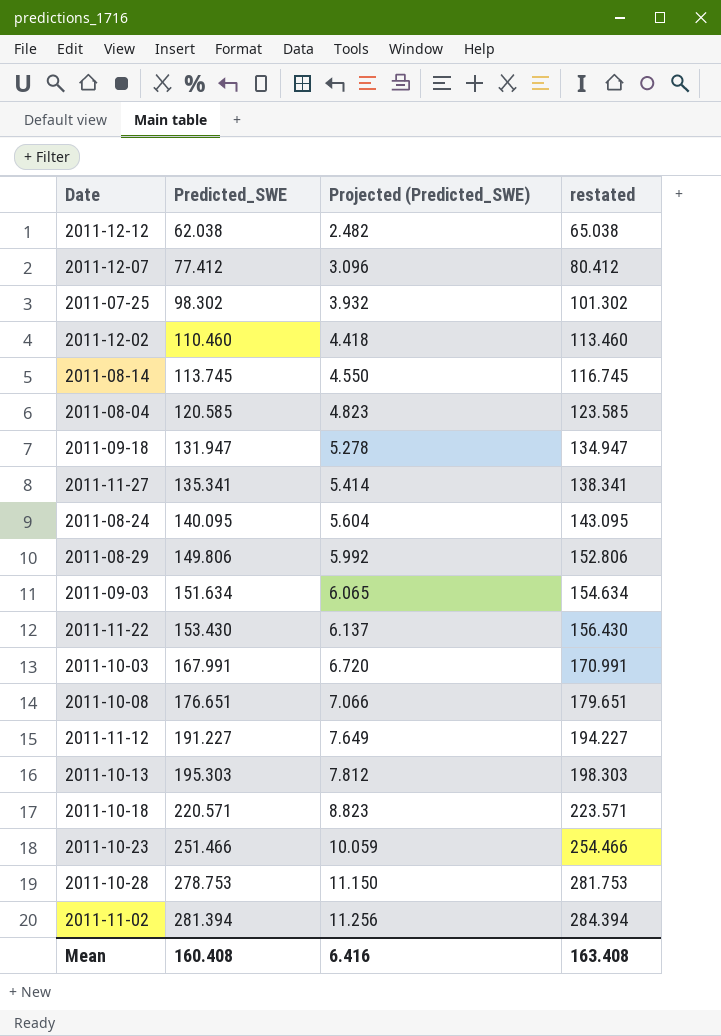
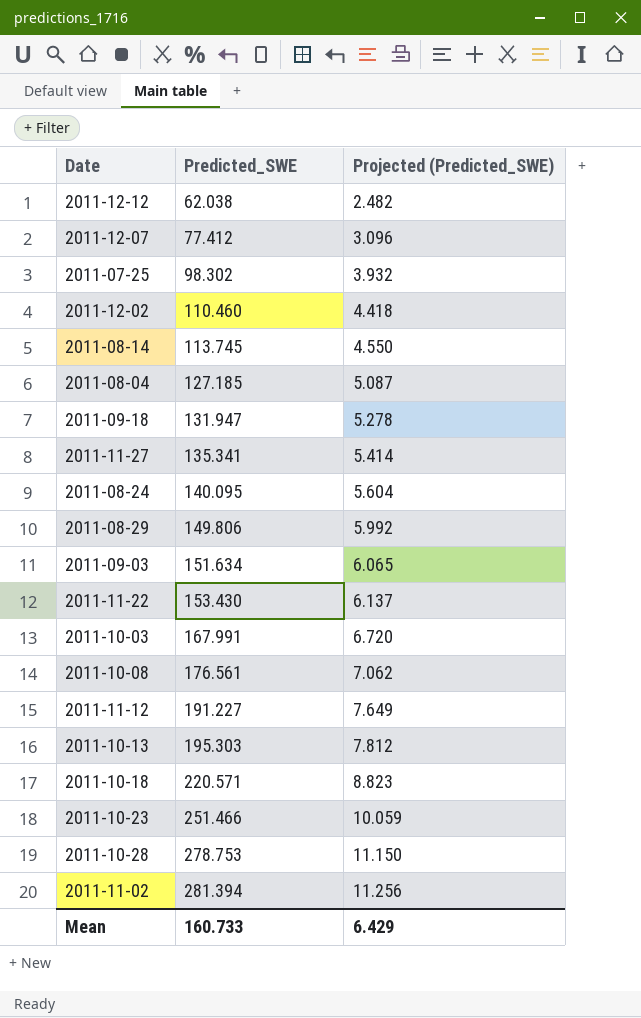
column restated | formula: [Predicted_SWE] + 3 -> none
2011-08-04 | Predicted_SWE: 120.585 -> 127.185
2011-08-04 | Projected (Predicted_SWE): 4.823 -> 5.087
2011-10-08 | Predicted_SWE: 176.651 -> 176.561
2011-10-08 | Projected (Predicted_SWE): 7.066 -> 7.062
Mean | Predicted_SWE: 160.408 -> 160.733
Mean | Projected (Predicted_SWE): 6.416 -> 6.429

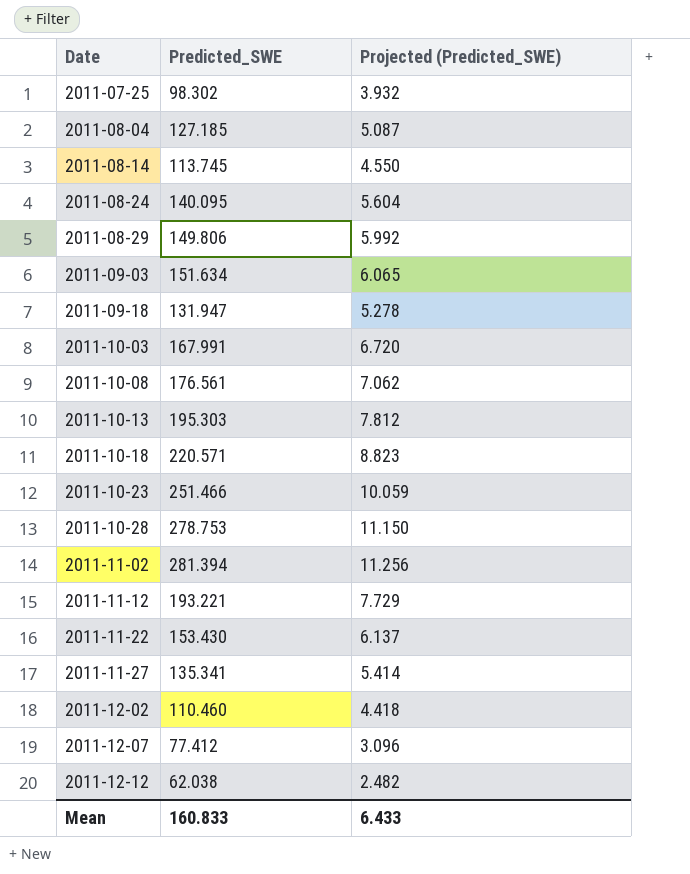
row order: Predicted_SWE ascending -> Date ascending
2011-11-12 | Predicted_SWE: 191.227 -> 193.221
2011-11-12 | Projected (Predicted_SWE): 7.649 -> 7.729
Mean | Predicted_SWE: 160.733 -> 160.833
Mean | Projected (Predicted_SWE): 6.429 -> 6.433

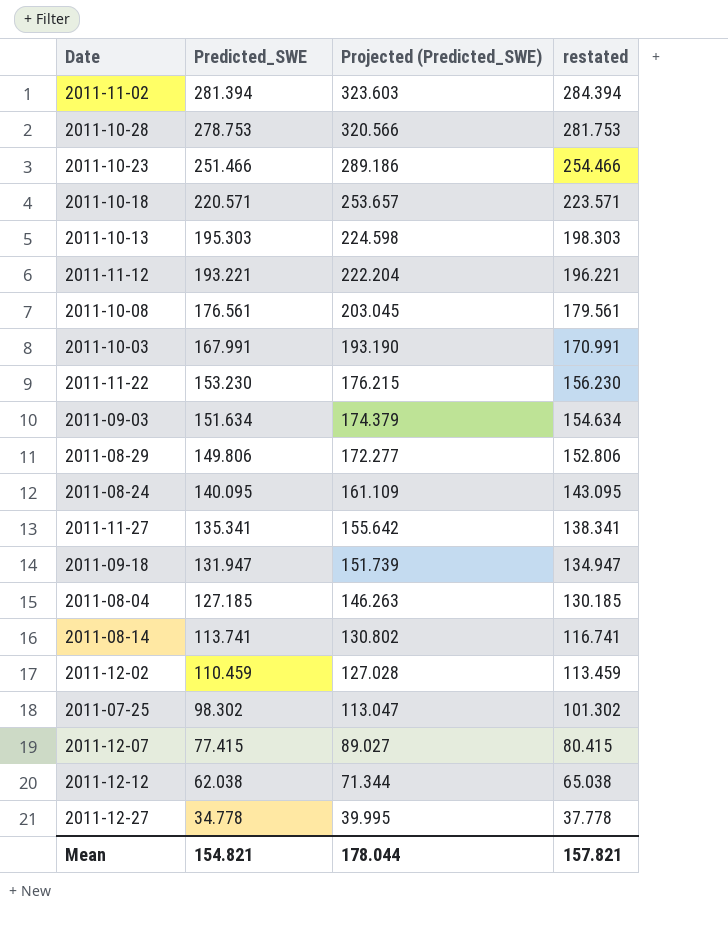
row order: Date ascending -> Predicted_SWE descending
column Projected (Predicted_SWE) | formula: [Predicted_SWE] * 0.04 -> [Predicted_SWE] * 1.15
column restated | formula: none -> [Predicted_SWE] + 3
2011-11-22 | Predicted_SWE: 153.430 -> 153.230
2011-08-14 | Predicted_SWE: 113.745 -> 113.741
2011-12-02 | Predicted_SWE: 110.460 -> 110.459
2011-12-07 | Predicted_SWE: 77.412 -> 77.415
row 2011-12-27: none -> 34.778 | 39.995 | 37.778
Mean | Predicted_SWE: 160.833 -> 154.821
Mean | Projected (Predicted_SWE): 6.433 -> 178.044

